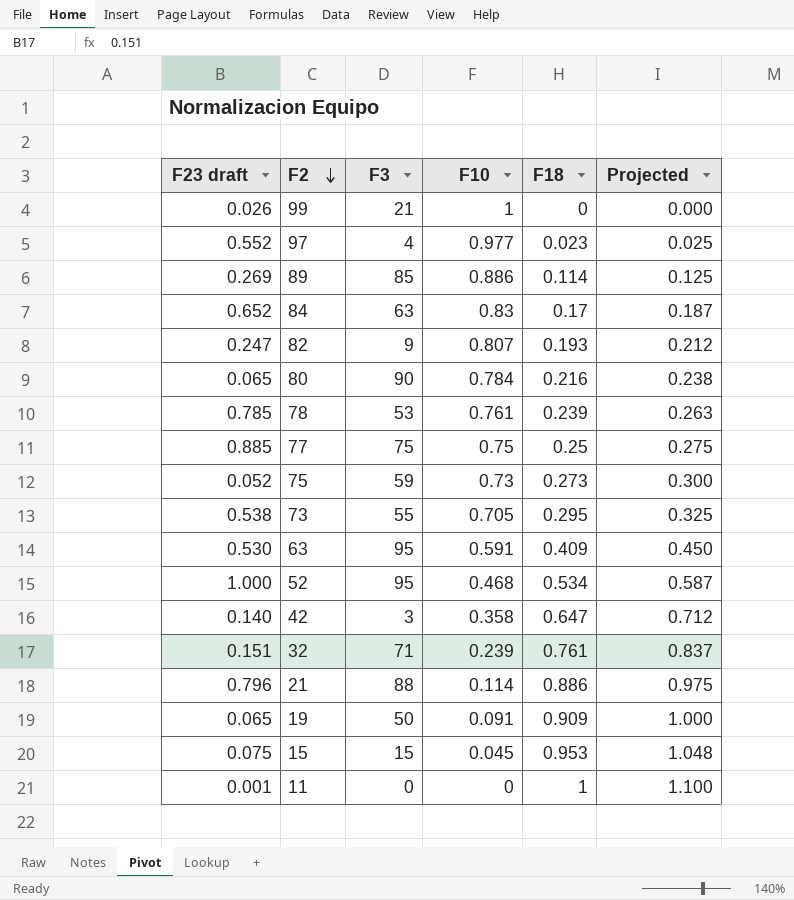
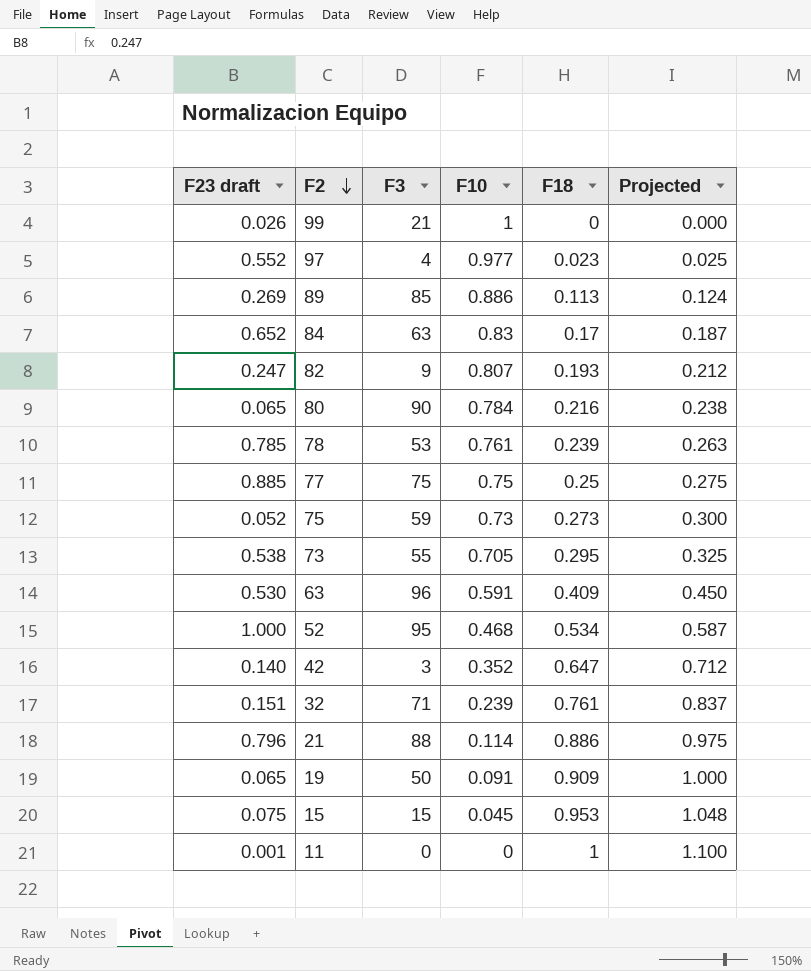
89 | F18: 0.114 -> 0.113
89 | Projected: 0.125 -> 0.124
63 | F3: 95 -> 96
42 | F10: 0.358 -> 0.352

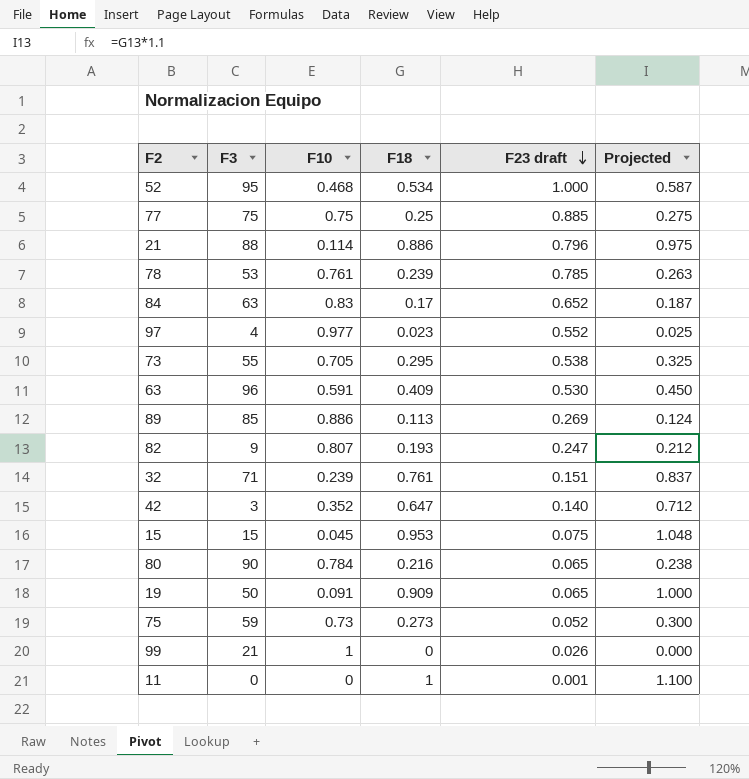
row order: F2 descending -> F23 draft descending
column F23 draft | position: 1 -> 5

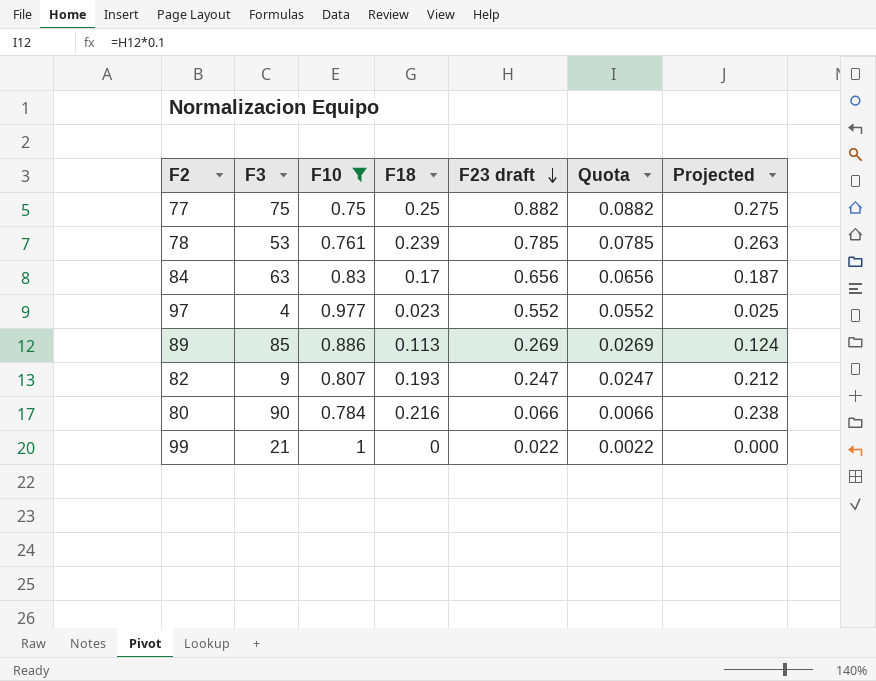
filter: none -> F10 >= 0.75
column Quota | formula: none -> [F23 draft] * 0.1
77 | F23 draft: 0.885 -> 0.882
84 | F23 draft: 0.652 -> 0.656
80 | F23 draft: 0.065 -> 0.066
99 | F23 draft: 0.026 -> 0.022

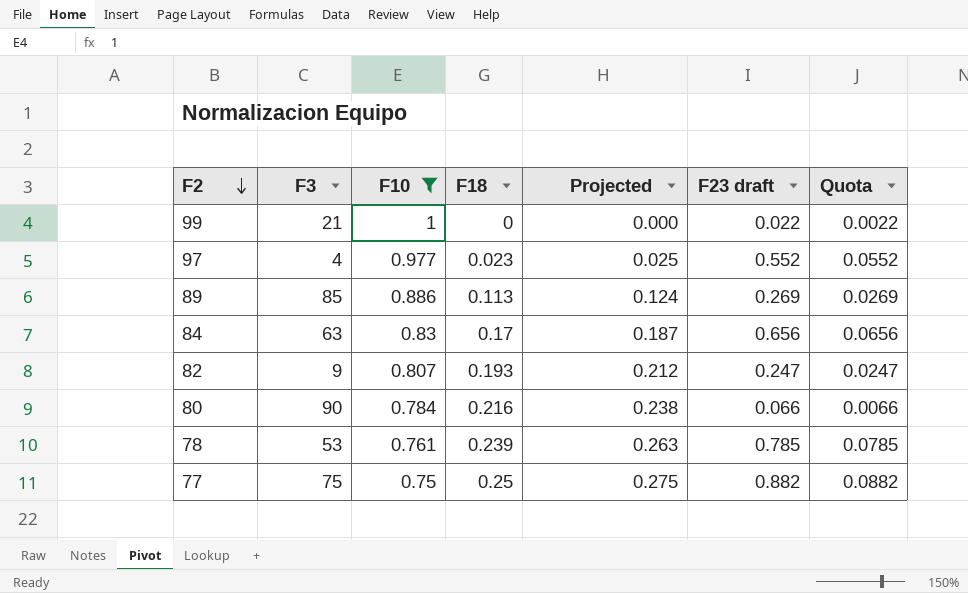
row order: F23 draft descending -> F2 descending
column Projected | position: 7 -> 5

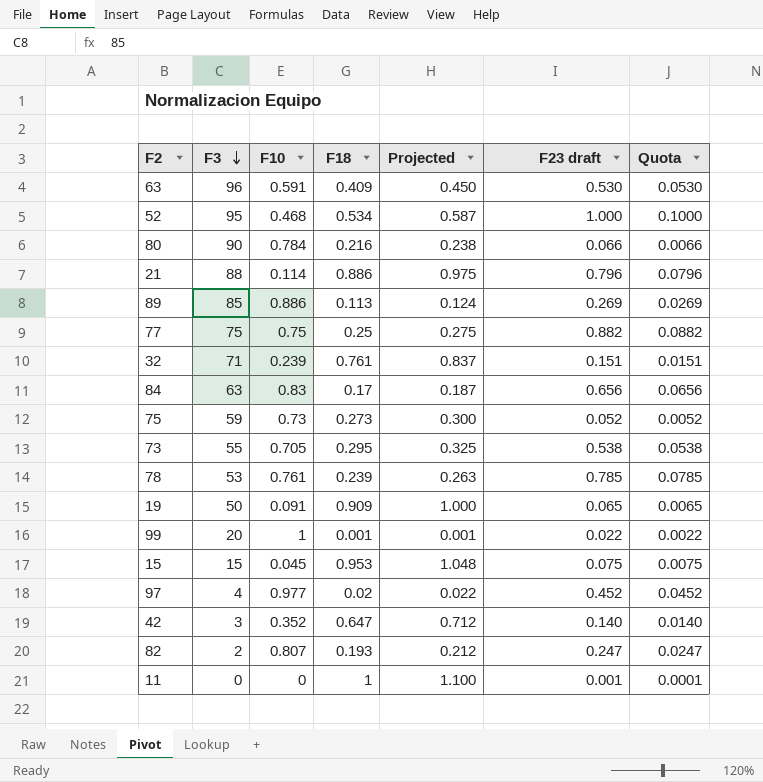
filter: F10 >= 0.75 -> none
row order: F2 descending -> F3 descending
99 | F3: 21 -> 20
99 | F18: 0 -> 0.001
99 | Projected: 0.000 -> 0.001
97 | F18: 0.023 -> 0.02
97 | Projected: 0.025 -> 0.022
97 | F23 draft: 0.552 -> 0.452
97 | Quota: 0.0552 -> 0.0452
82 | F3: 9 -> 2

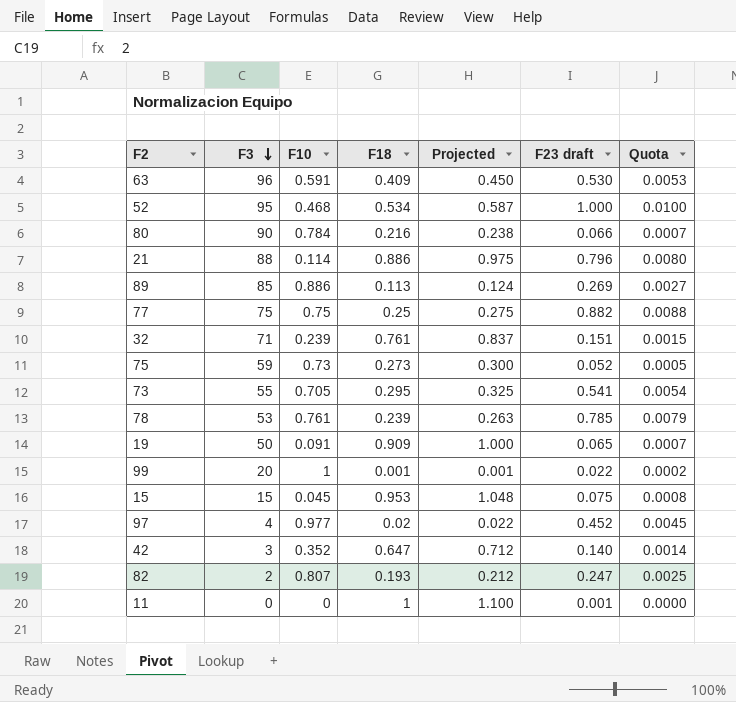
column Quota | formula: [F23 draft] * 0.1 -> [F23 draft] * 0.01
row 84: 63 | 0.83 | 0.17 | 0.187 | 0.656 | 0.0656 -> none
73 | F23 draft: 0.538 -> 0.541

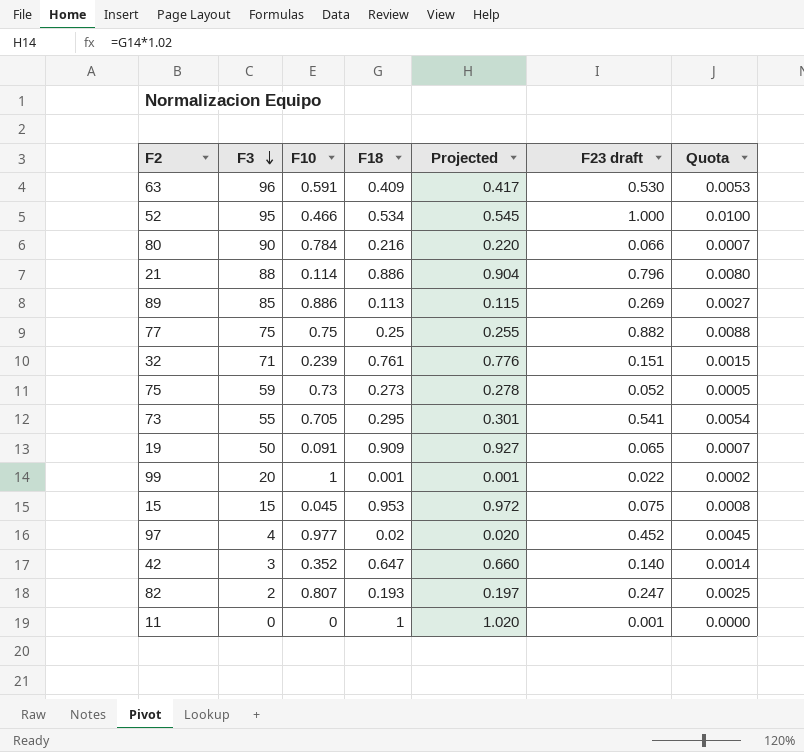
column Projected | formula: [F18] * 1.1 -> [F18] * 1.02
row 78: 53 | 0.761 | 0.239 | 0.263 | 0.785 | 0.0079 -> none
52 | F10: 0.468 -> 0.466

